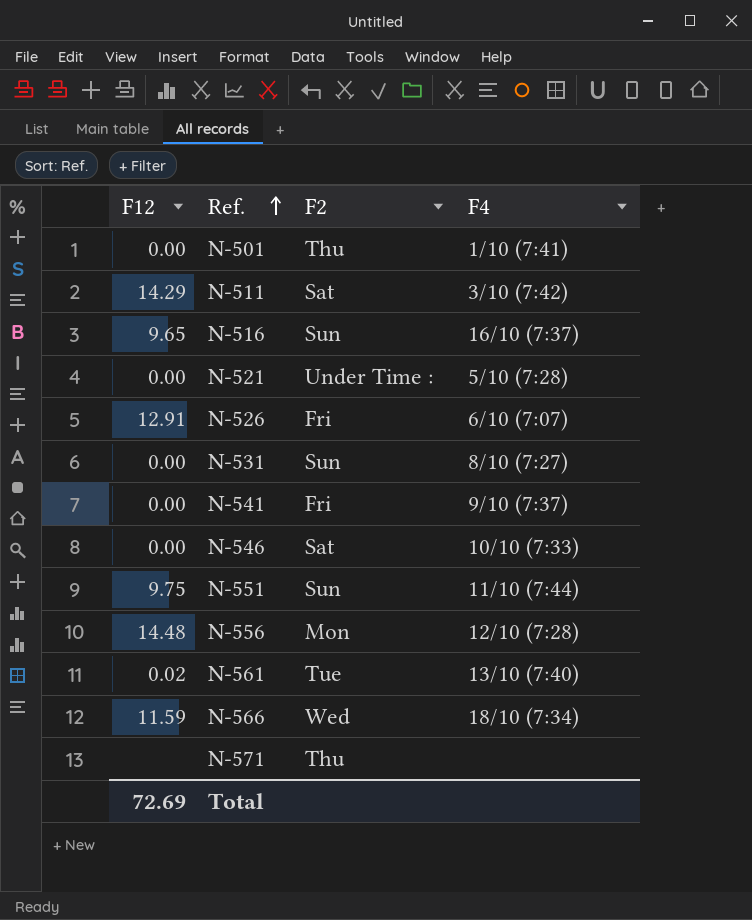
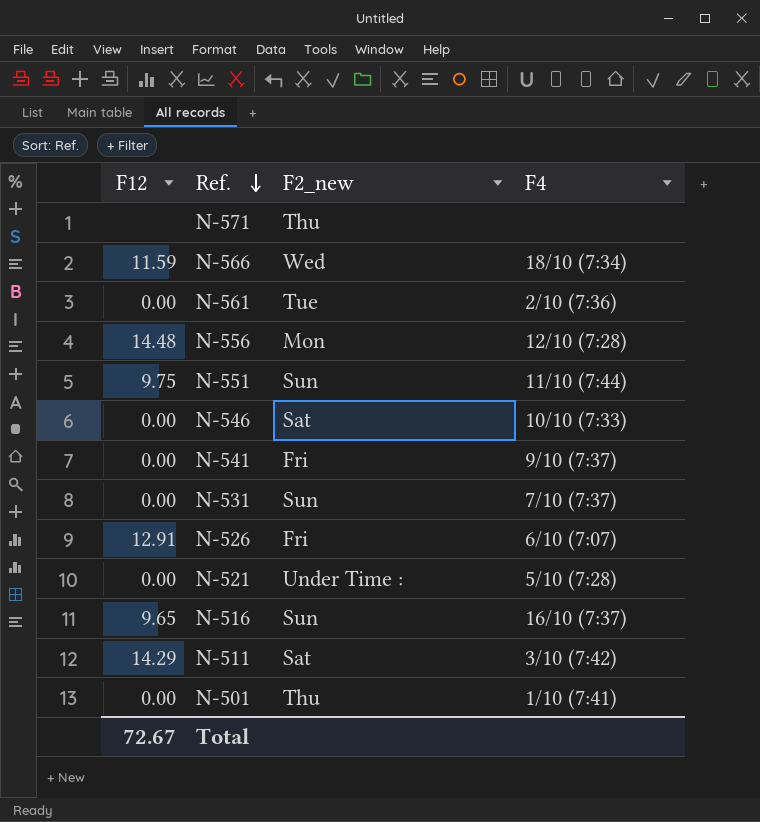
row order: Ref. ascending -> Ref. descending
column name: F2 -> F2_new
N-561 | F12: 0.02 -> 0.00
N-561 | F4: 13/10 (7:40) -> 2/10 (7:36)
N-531 | F4: 8/10 (7:27) -> 7/10 (7:37)
Total | F12: 72.69 -> 72.67

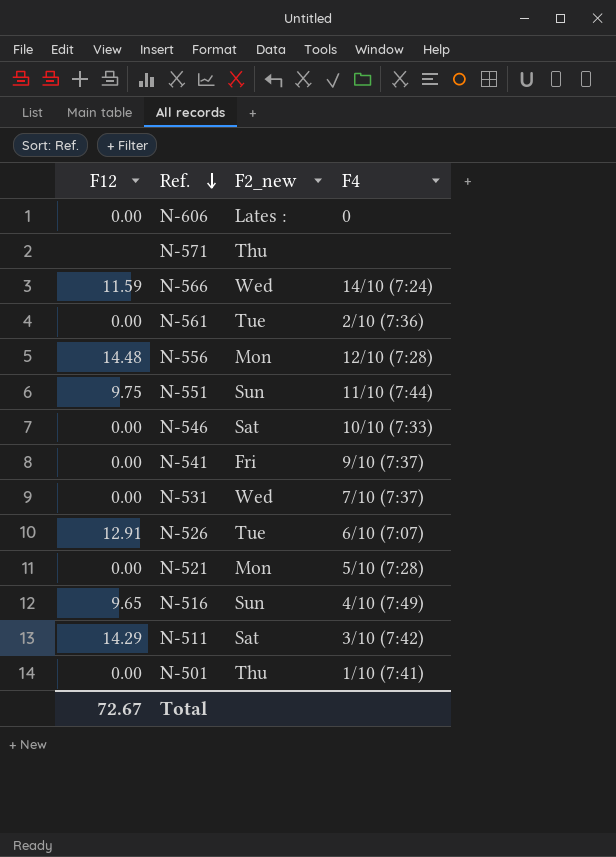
row N-606: none -> 0.00 | Lates : | 0
N-566 | F4: 18/10 (7:34) -> 14/10 (7:24)
N-531 | F2_new: Sun -> Wed
N-526 | F2_new: Fri -> Tue
N-521 | F2_new: Under Time : -> Mon
N-516 | F4: 16/10 (7:37) -> 4/10 (7:49)

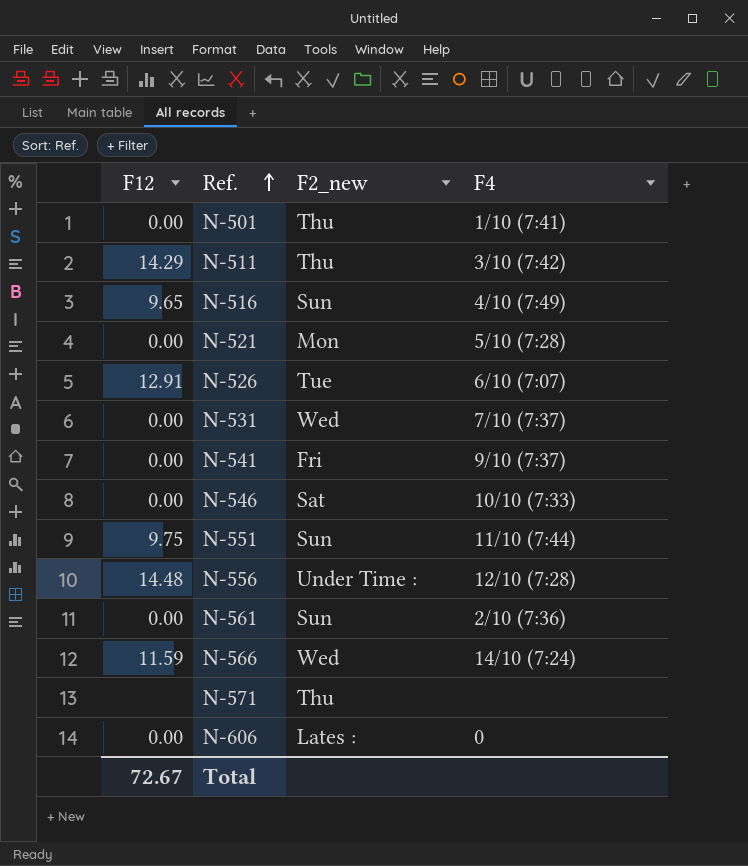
row order: Ref. descending -> Ref. ascending
N-511 | F2_new: Sat -> Thu
N-556 | F2_new: Mon -> Under Time :
N-561 | F2_new: Tue -> Sun

